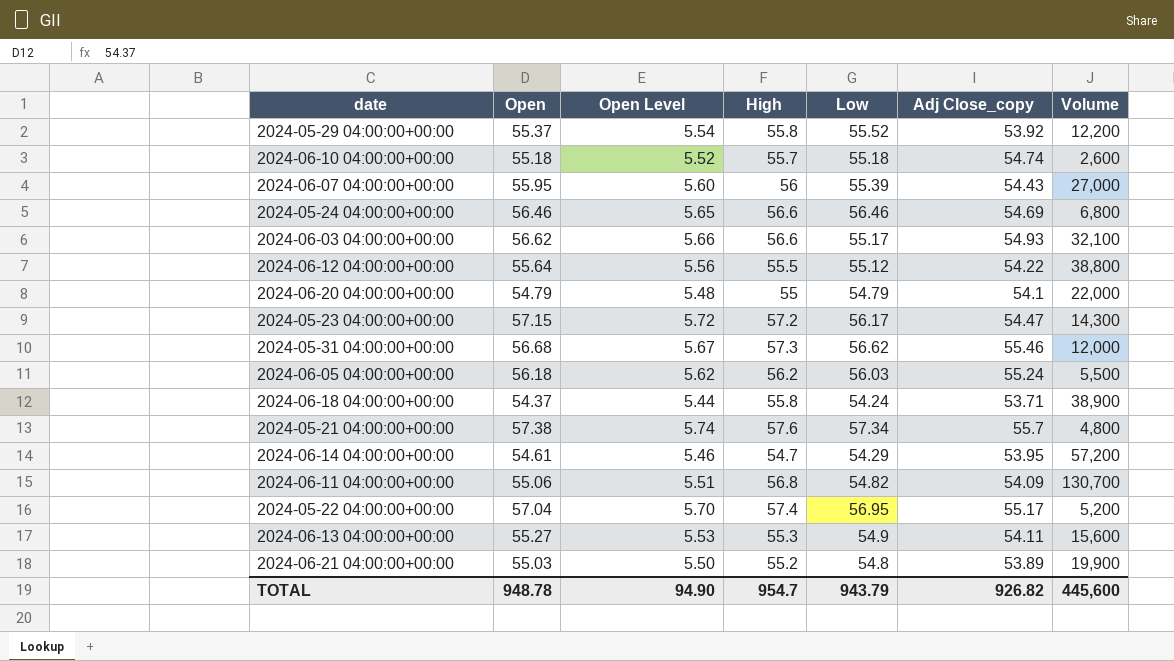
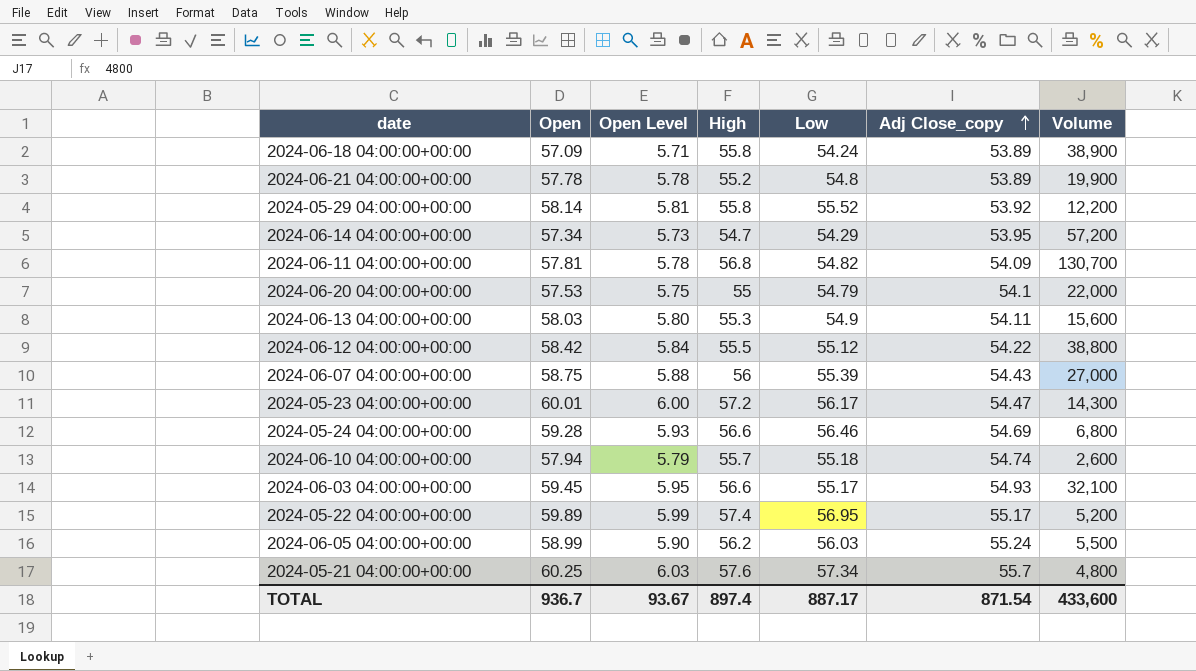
row order: none -> Adj Close_copy ascending
row 2024-05-31 04:00:00+00:00: 56.68 | 5.67 | 57.3 | 56.62 | 55.46 | 12,000 -> none
2024-06-18 04:00:00+00:00 | Open: 54.37 -> 57.09
2024-06-18 04:00:00+00:00 | Open Level: 5.44 -> 5.71
2024-06-18 04:00:00+00:00 | Adj Close_copy: 53.71 -> 53.89
2024-06-21 04:00:00+00:00 | Open: 55.03 -> 57.78
2024-06-21 04:00:00+00:00 | Open Level: 5.50 -> 5.78
2024-05-29 04:00:00+00:00 | Open: 55.37 -> 58.14
2024-05-29 04:00:00+00:00 | Open Level: 5.54 -> 5.81
2024-06-14 04:00:00+00:00 | Open: 54.61 -> 57.34
2024-06-14 04:00:00+00:00 | Open Level: 5.46 -> 5.73
2024-06-11 04:00:00+00:00 | Open: 55.06 -> 57.81
2024-06-11 04:00:00+00:00 | Open Level: 5.51 -> 5.78
2024-06-20 04:00:00+00:00 | Open: 54.79 -> 57.53
2024-06-20 04:00:00+00:00 | Open Level: 5.48 -> 5.75
2024-06-13 04:00:00+00:00 | Open: 55.27 -> 58.03
2024-06-13 04:00:00+00:00 | Open Level: 5.53 -> 5.80
2024-06-12 04:00:00+00:00 | Open: 55.64 -> 58.42
2024-06-12 04:00:00+00:00 | Open Level: 5.56 -> 5.84
2024-06-07 04:00:00+00:00 | Open: 55.95 -> 58.75
2024-06-07 04:00:00+00:00 | Open Level: 5.60 -> 5.88
2024-05-23 04:00:00+00:00 | Open: 57.15 -> 60.01
2024-05-23 04:00:00+00:00 | Open Level: 5.72 -> 6.00
2024-05-24 04:00:00+00:00 | Open: 56.46 -> 59.28
2024-05-24 04:00:00+00:00 | Open Level: 5.65 -> 5.93
2024-06-10 04:00:00+00:00 | Open: 55.18 -> 57.94
2024-06-10 04:00:00+00:00 | Open Level: 5.52 -> 5.79
2024-06-03 04:00:00+00:00 | Open: 56.62 -> 59.45
2024-06-03 04:00:00+00:00 | Open Level: 5.66 -> 5.95
2024-05-22 04:00:00+00:00 | Open: 57.04 -> 59.89
2024-05-22 04:00:00+00:00 | Open Level: 5.70 -> 5.99
2024-06-05 04:00:00+00:00 | Open: 56.18 -> 58.99
2024-06-05 04:00:00+00:00 | Open Level: 5.62 -> 5.90
2024-05-21 04:00:00+00:00 | Open: 57.38 -> 60.25
2024-05-21 04:00:00+00:00 | Open Level: 5.74 -> 6.03
TOTAL | Open: 948.78 -> 936.7
TOTAL | Open Level: 94.90 -> 93.67
TOTAL | High: 954.7 -> 897.4
TOTAL | Low: 943.79 -> 887.17
TOTAL | Adj Close_copy: 926.82 -> 871.54
TOTAL | Volume: 445,600 -> 433,600

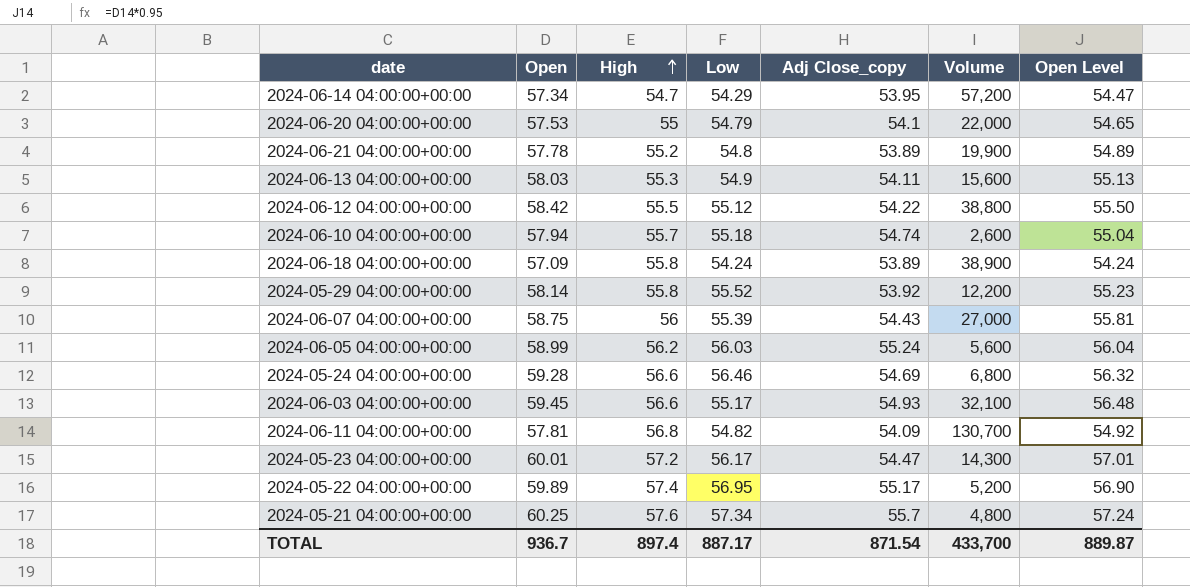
row order: Adj Close_copy ascending -> High ascending
column Open Level | formula: [Open] * 0.1 -> [Open] * 0.95
column Open Level | position: 3 -> 7
2024-06-05 04:00:00+00:00 | Volume: 5,500 -> 5,600
TOTAL | Volume: 433,600 -> 433,700
TOTAL | Open Level: 93.67 -> 889.87

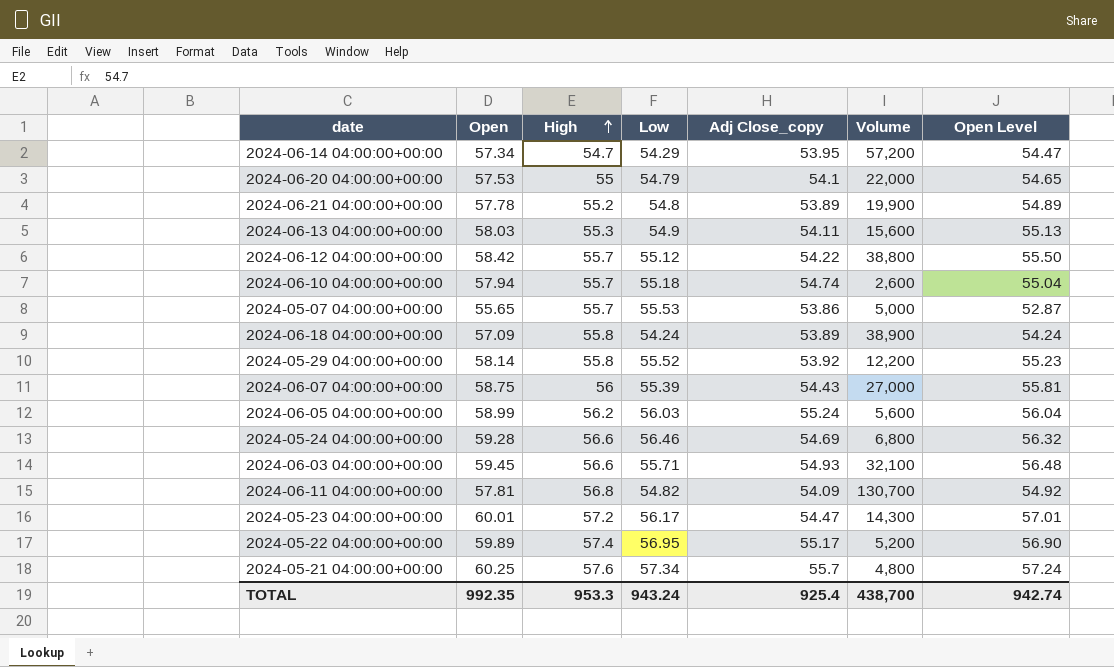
2024-06-12 04:00:00+00:00 | High: 55.5 -> 55.7
row 2024-05-07 04:00:00+00:00: none -> 55.65 | 55.7 | 55.53 | 53.86 | 5,000 | 52.87
2024-06-03 04:00:00+00:00 | Low: 55.17 -> 55.71
TOTAL | Open: 936.7 -> 992.35
TOTAL | High: 897.4 -> 953.3
TOTAL | Low: 887.17 -> 943.24
TOTAL | Adj Close_copy: 871.54 -> 925.4
TOTAL | Volume: 433,700 -> 438,700
TOTAL | Open Level: 889.87 -> 942.74

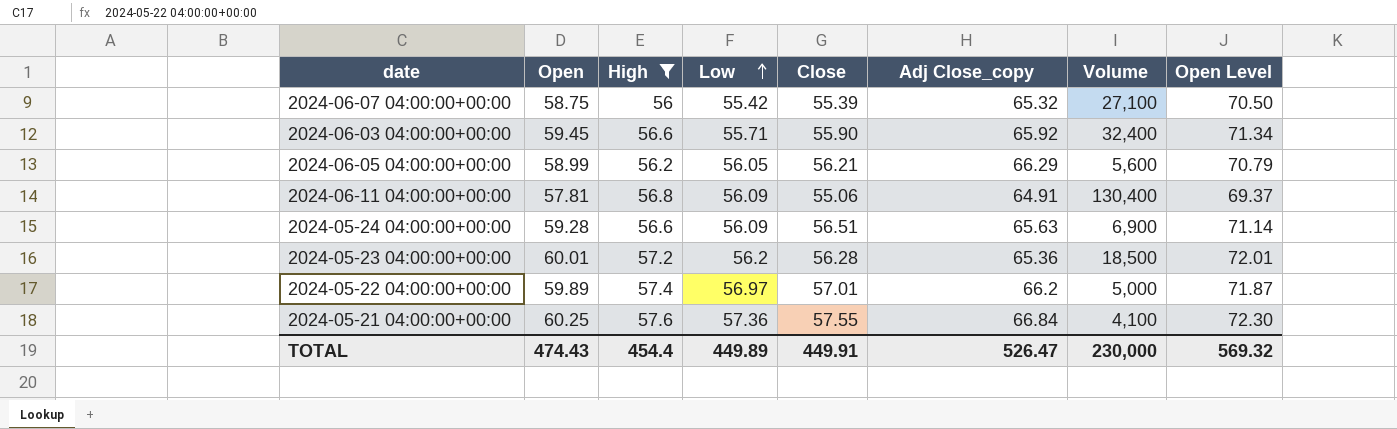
filter: none -> High >= 56
row order: High ascending -> Low ascending
column Close | position: none -> 5
column Open Level | formula: [Open] * 0.95 -> [Open] * 1.2
2024-06-07 04:00:00+00:00 | Low: 55.39 -> 55.42
2024-06-07 04:00:00+00:00 | Adj Close_copy: 54.43 -> 65.32
2024-06-07 04:00:00+00:00 | Volume: 27,000 -> 27,100
2024-06-03 04:00:00+00:00 | Adj Close_copy: 54.93 -> 65.92
2024-06-03 04:00:00+00:00 | Volume: 32,100 -> 32,400
2024-06-05 04:00:00+00:00 | Low: 56.03 -> 56.05
2024-06-05 04:00:00+00:00 | Adj Close_copy: 55.24 -> 66.29
2024-06-11 04:00:00+00:00 | Low: 54.82 -> 56.09
2024-06-11 04:00:00+00:00 | Adj Close_copy: 54.09 -> 64.91
2024-06-11 04:00:00+00:00 | Volume: 130,700 -> 130,400
2024-05-24 04:00:00+00:00 | Low: 56.46 -> 56.09
2024-05-24 04:00:00+00:00 | Adj Close_copy: 54.69 -> 65.63
2024-05-24 04:00:00+00:00 | Volume: 6,800 -> 6,900
2024-05-23 04:00:00+00:00 | Low: 56.17 -> 56.2
2024-05-23 04:00:00+00:00 | Adj Close_copy: 54.47 -> 65.36
2024-05-23 04:00:00+00:00 | Volume: 14,300 -> 18,500
2024-05-22 04:00:00+00:00 | Low: 56.95 -> 56.97
2024-05-22 04:00:00+00:00 | Adj Close_copy: 55.17 -> 66.2
2024-05-22 04:00:00+00:00 | Volume: 5,200 -> 5,000
2024-05-21 04:00:00+00:00 | Low: 57.34 -> 57.36
2024-05-21 04:00:00+00:00 | Adj Close_copy: 55.7 -> 66.84
2024-05-21 04:00:00+00:00 | Volume: 4,800 -> 4,100
TOTAL | Open: 992.35 -> 474.43
TOTAL | High: 953.3 -> 454.4
TOTAL | Low: 943.24 -> 449.89
TOTAL | Adj Close_copy: 925.4 -> 526.47
TOTAL | Volume: 438,700 -> 230,000
TOTAL | Open Level: 942.74 -> 569.32

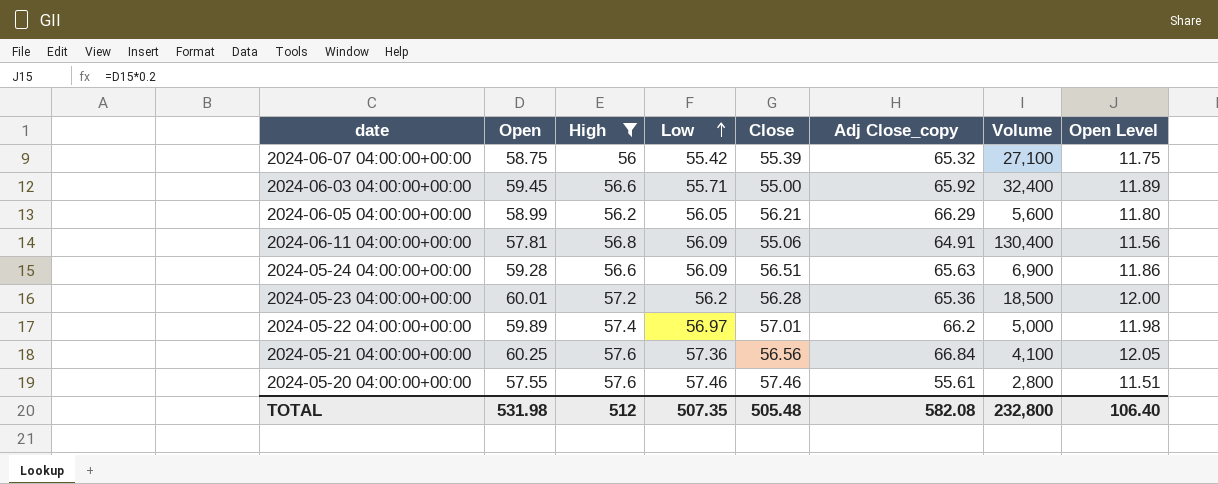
column Open Level | formula: [Open] * 1.2 -> [Open] * 0.2
2024-06-03 04:00:00+00:00 | Close: 55.90 -> 55.00
2024-05-21 04:00:00+00:00 | Close: 57.55 -> 56.56
row 2024-05-20 04:00:00+00:00: none -> 57.55 | 57.6 | 57.46 | 57.46 | 55.61 | 2,800 | 11.51
TOTAL | Open: 474.43 -> 531.98
TOTAL | High: 454.4 -> 512
TOTAL | Low: 449.89 -> 507.35
TOTAL | Close: 449.91 -> 505.48
TOTAL | Adj Close_copy: 526.47 -> 582.08
TOTAL | Volume: 230,000 -> 232,800
TOTAL | Open Level: 569.32 -> 106.40

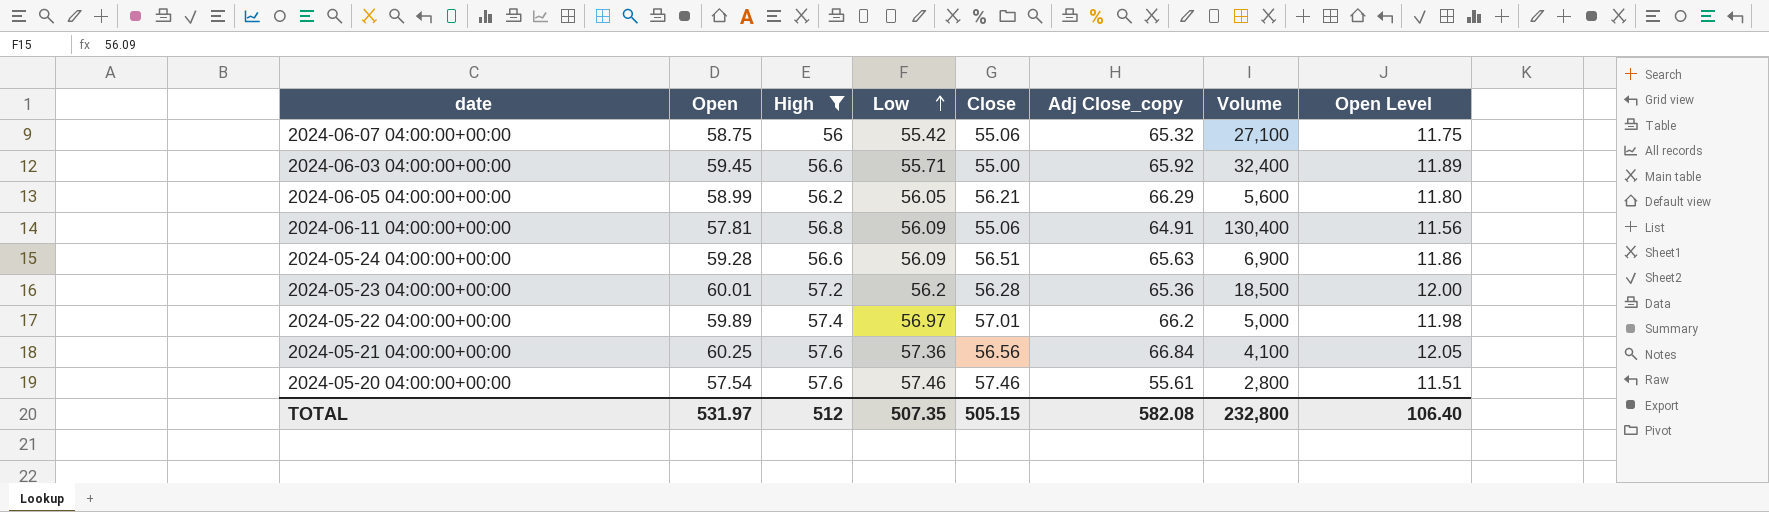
2024-06-07 04:00:00+00:00 | Close: 55.39 -> 55.06
2024-05-20 04:00:00+00:00 | Open: 57.55 -> 57.54
TOTAL | Open: 531.98 -> 531.97
TOTAL | Close: 505.48 -> 505.15

